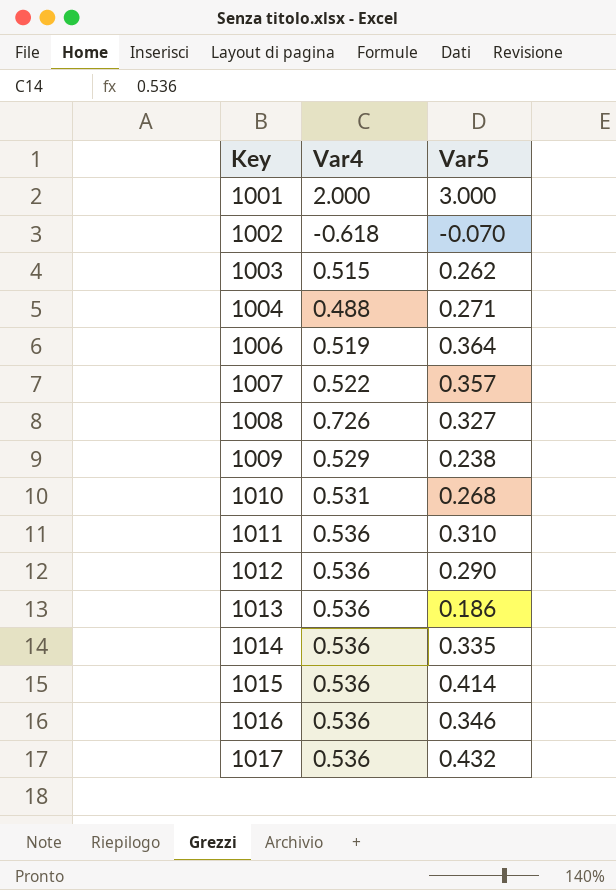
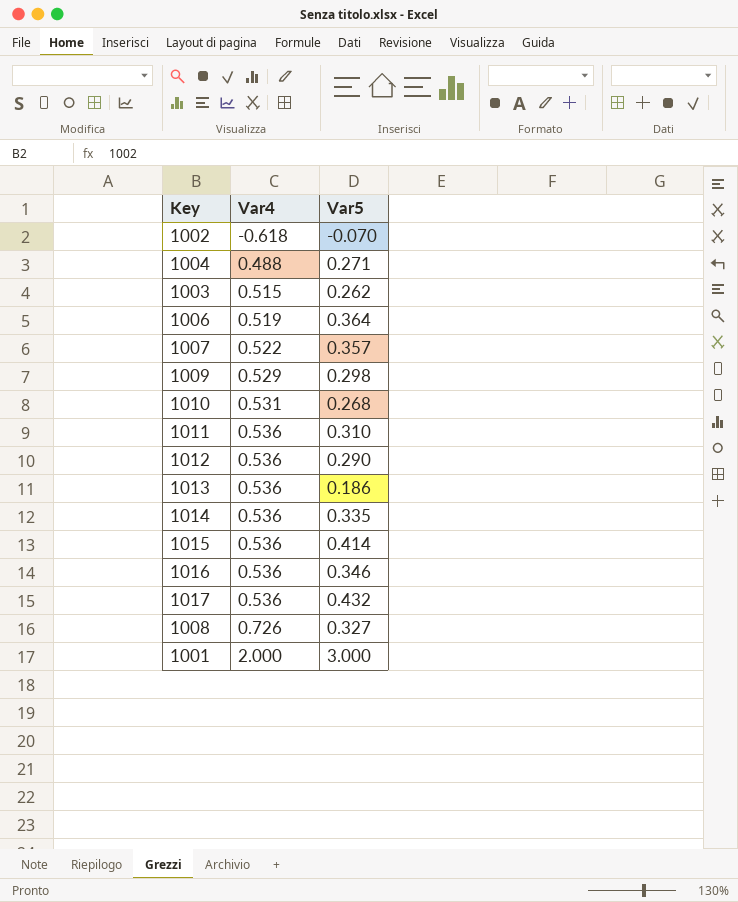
row order: Key ascending -> Var4 ascending
1009 | Var5: 0.238 -> 0.298

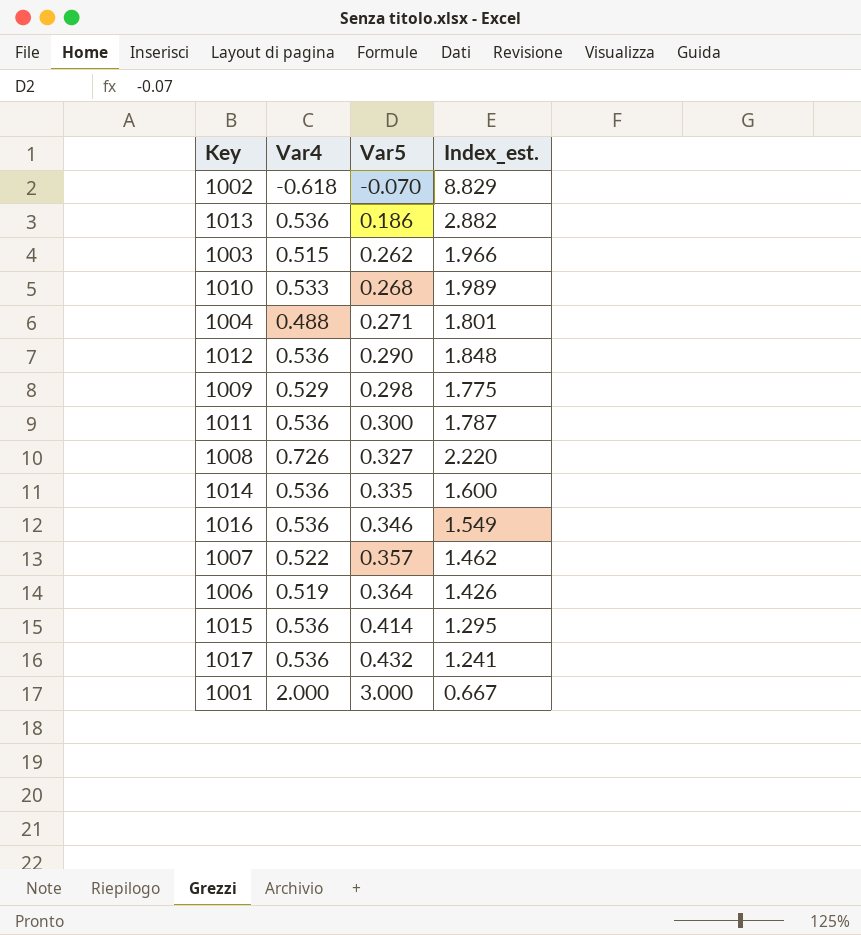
row order: Var4 ascending -> Var5 ascending
column Index_est. | formula: none -> [Var4] / [Var5]
1010 | Var4: 0.531 -> 0.533
1011 | Var5: 0.310 -> 0.300

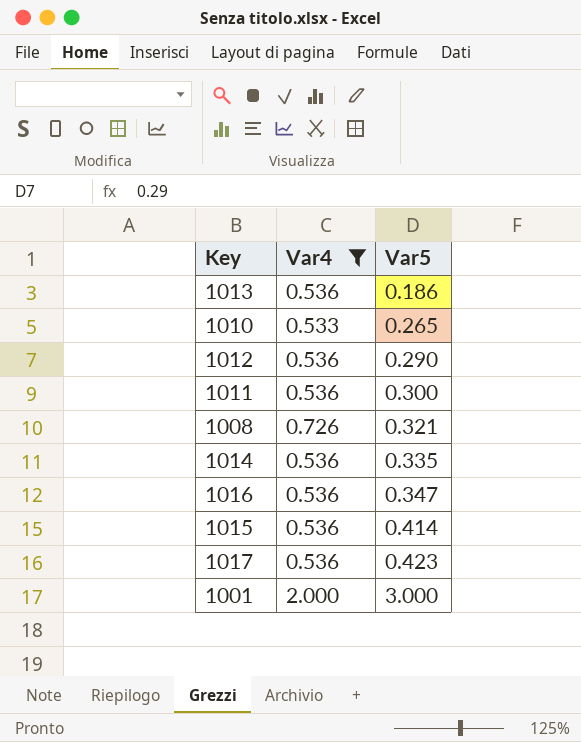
filter: none -> Var4 >= 0.533
column Index_est. | formula: [Var4] / [Var5] -> none
1010 | Var5: 0.268 -> 0.265
1008 | Var5: 0.327 -> 0.321
1016 | Var5: 0.346 -> 0.347
1017 | Var5: 0.432 -> 0.423

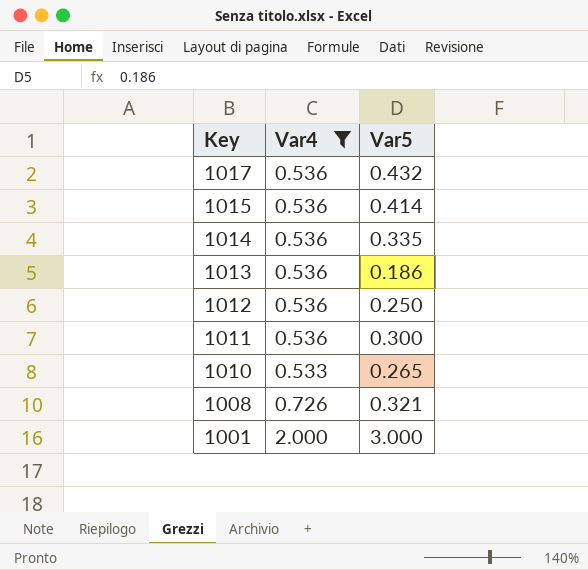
row order: Var5 ascending -> Key descending
row 1016: 0.536 | 0.347 -> none
1017 | Var5: 0.423 -> 0.432
1012 | Var5: 0.290 -> 0.250

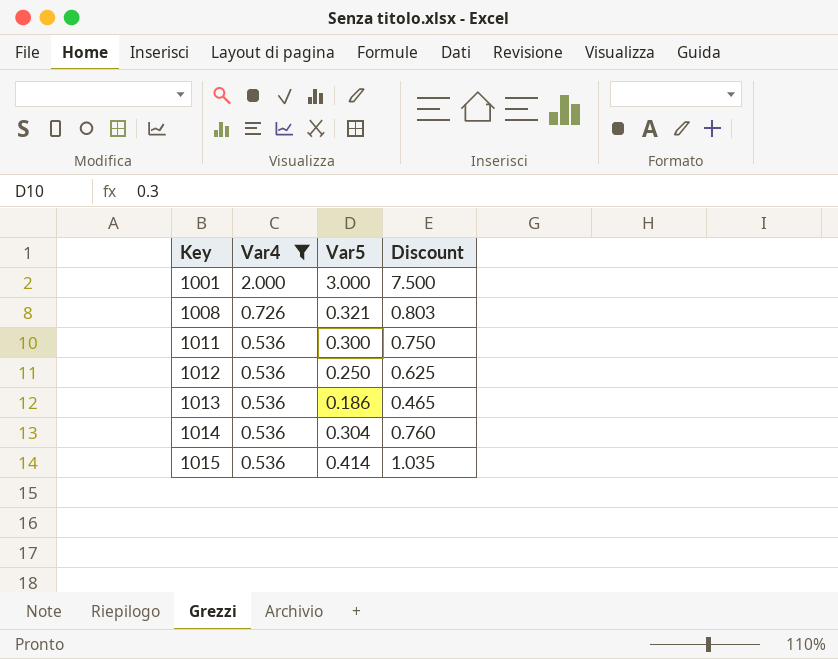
row order: Key descending -> Key ascending
column Discount | formula: none -> [Var5] * 2.5
row 1017: 0.536 | 0.432 -> none
row 1010: 0.533 | 0.265 -> none
1014 | Var5: 0.335 -> 0.304

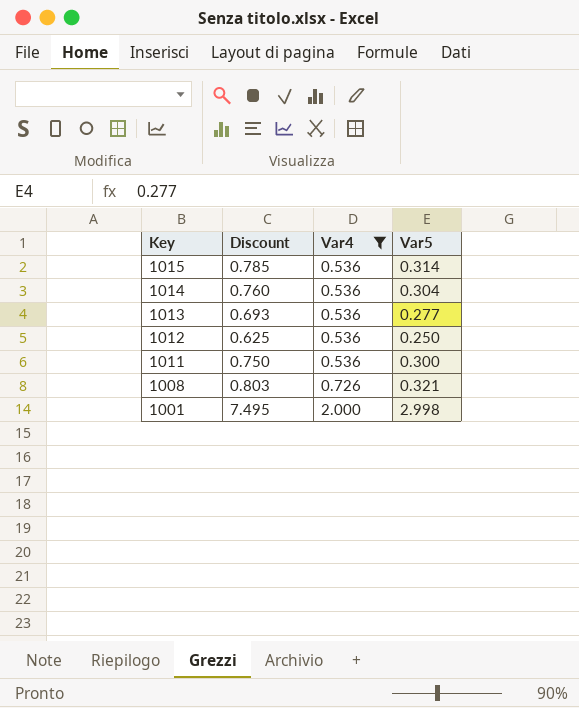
row order: Key ascending -> Key descending
column Discount | position: 4 -> 2
1015 | Discount: 1.035 -> 0.785
1015 | Var5: 0.414 -> 0.314
1013 | Discount: 0.465 -> 0.693
1013 | Var5: 0.186 -> 0.277
1001 | Discount: 7.500 -> 7.495
1001 | Var5: 3.000 -> 2.998

